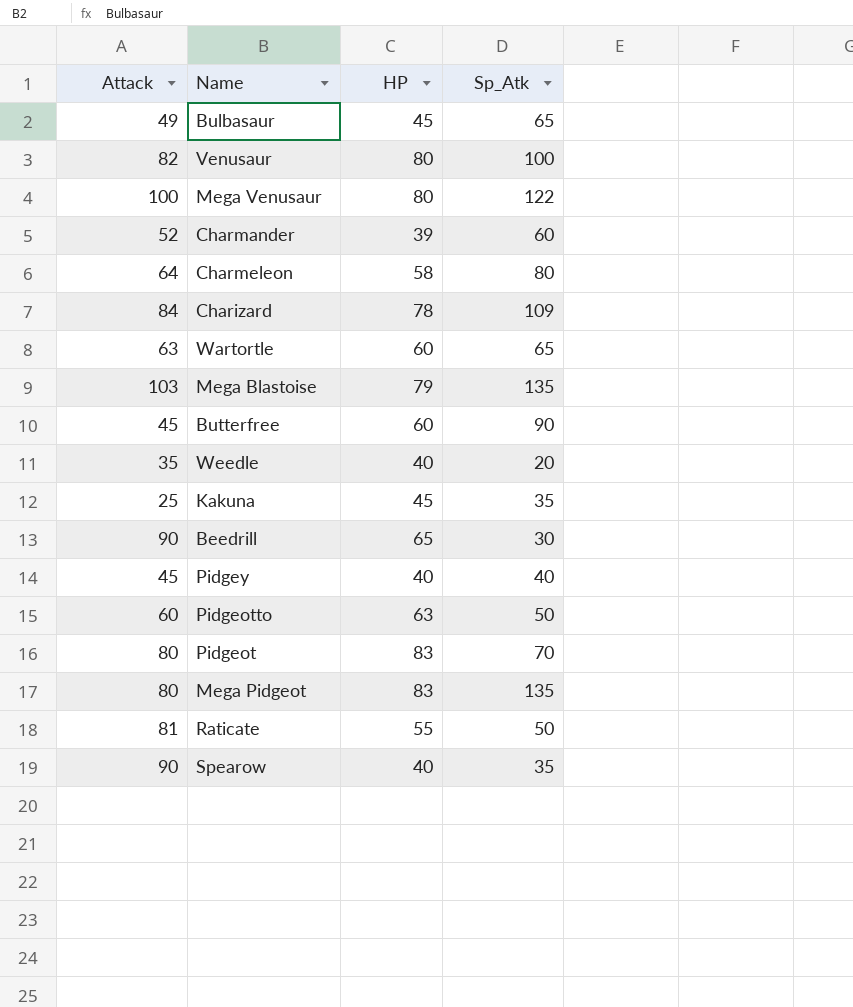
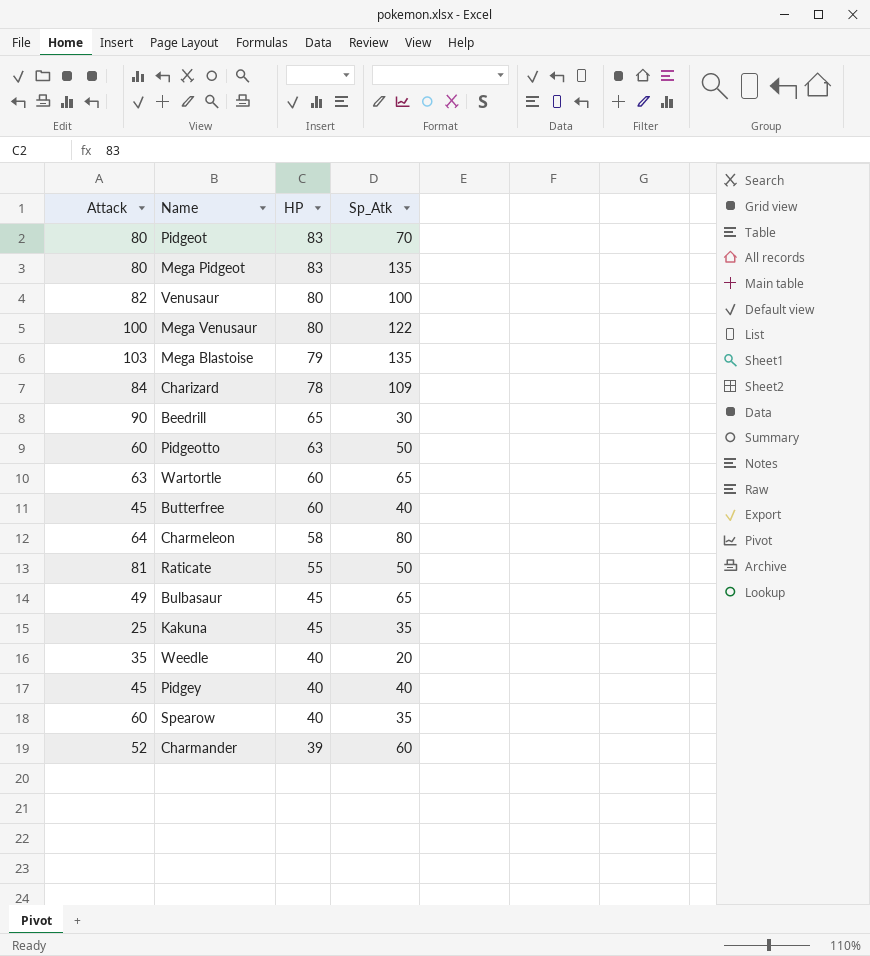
row order: none -> HP descending
Butterfree | Sp_Atk: 90 -> 40
Spearow | Attack: 90 -> 60

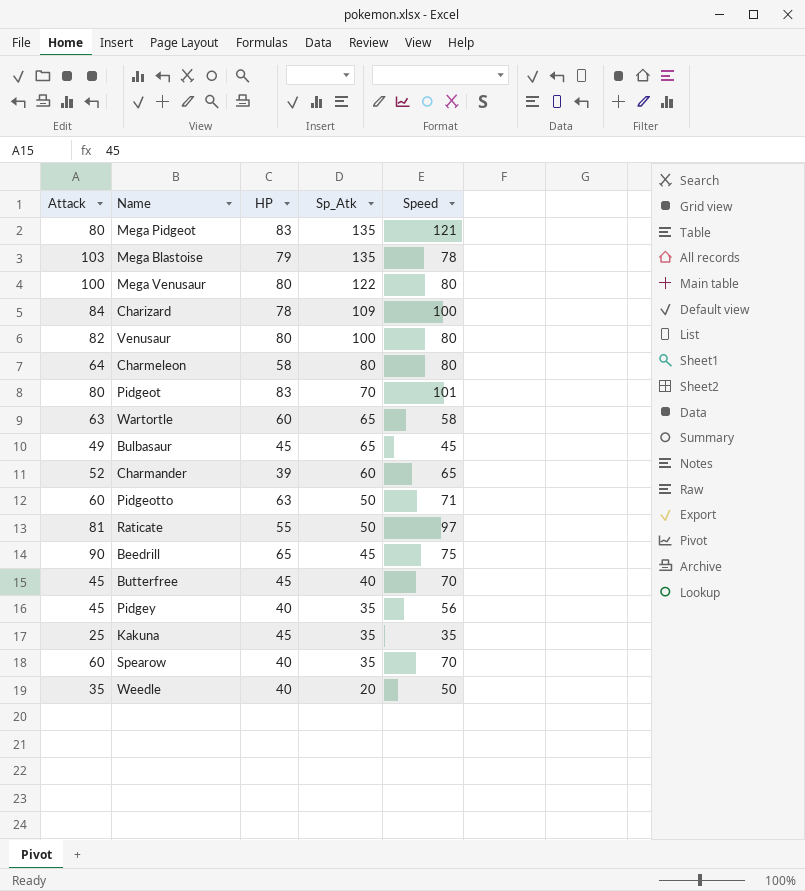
row order: HP descending -> Sp_Atk descending
column Speed | position: none -> 5
Beedrill | Sp_Atk: 30 -> 45
Butterfree | HP: 60 -> 45
Pidgey | Sp_Atk: 40 -> 35

